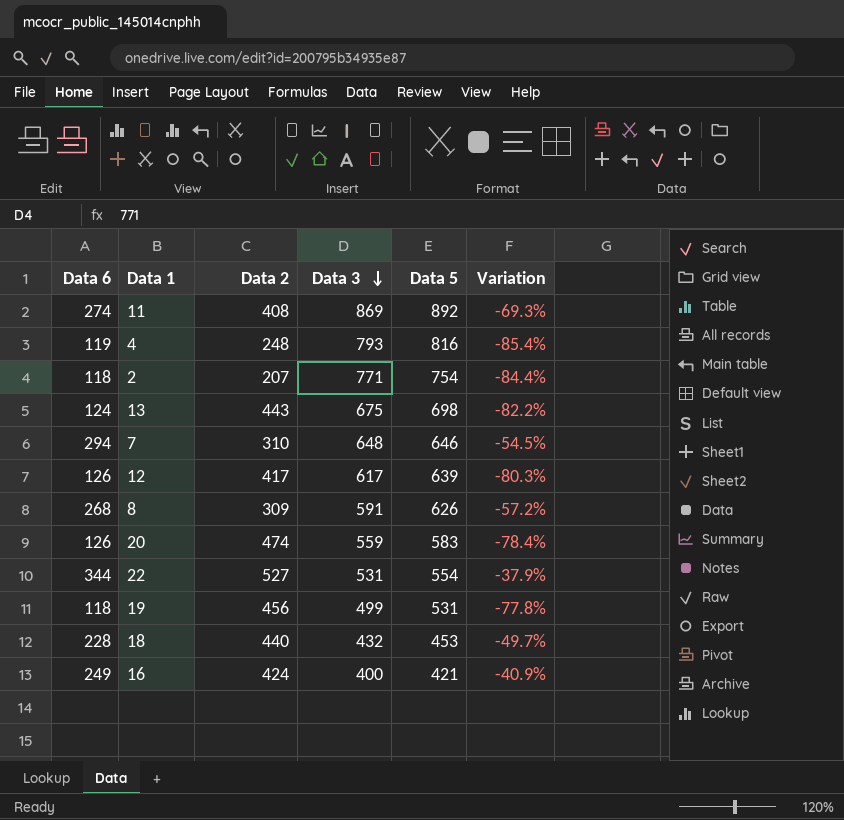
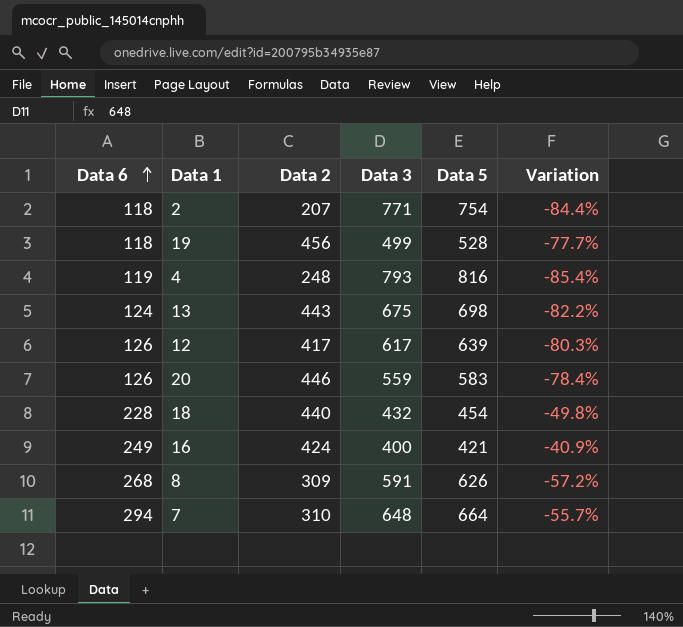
row order: Data 3 descending -> Data 6 ascending
row 11: 274 | 408 | 869 | 892 | -69.3% -> none
row 22: 344 | 527 | 531 | 554 | -37.9% -> none
19 | Data 5: 531 -> 528
19 | Variation: -77.8% -> -77.7%
20 | Data 2: 474 -> 446
18 | Data 5: 453 -> 454
18 | Variation: -49.7% -> -49.8%
7 | Data 5: 646 -> 664
7 | Variation: -54.5% -> -55.7%

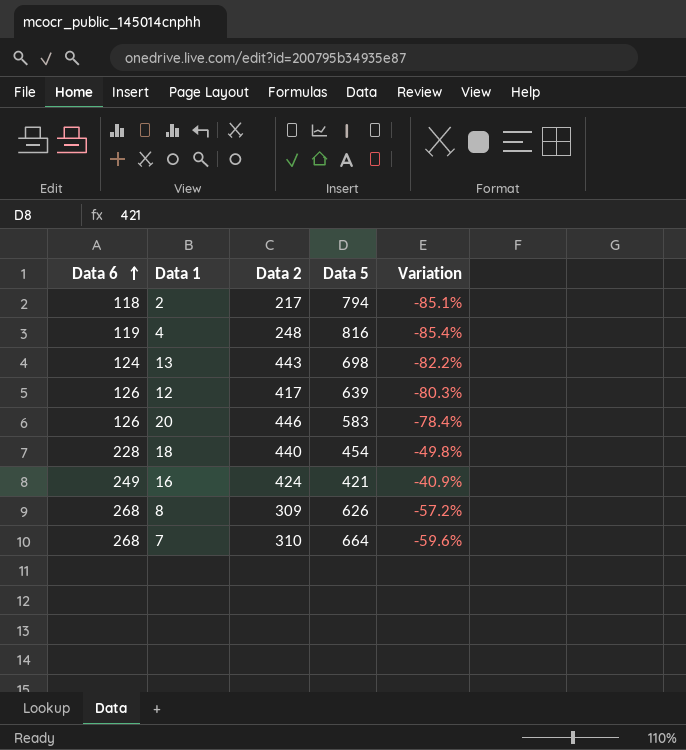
column Data 3 | position: 4 -> none
row 19: 118 | 456 | 499 | 528 | -77.7% -> none
2 | Data 2: 207 -> 217
2 | Data 5: 754 -> 794
2 | Variation: -84.4% -> -85.1%
7 | Data 6: 294 -> 268
7 | Variation: -55.7% -> -59.6%

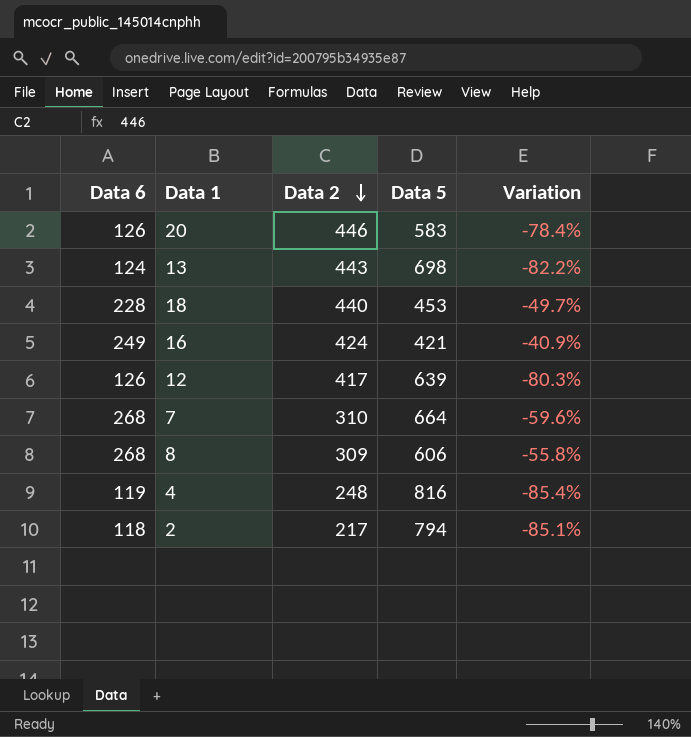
row order: Data 6 ascending -> Data 2 descending
18 | Data 5: 454 -> 453
18 | Variation: -49.8% -> -49.7%
8 | Data 5: 626 -> 606
8 | Variation: -57.2% -> -55.8%

